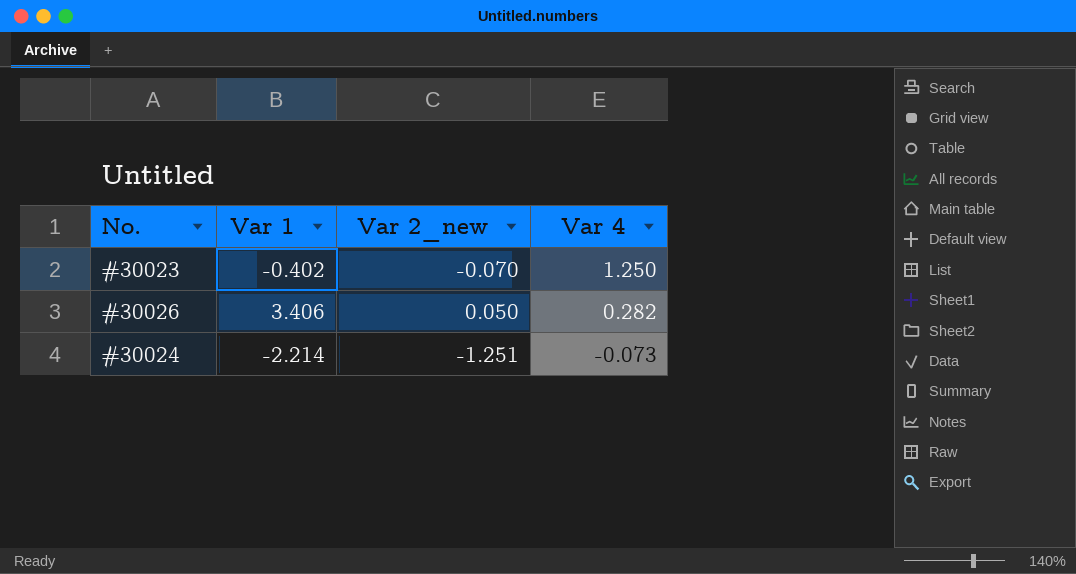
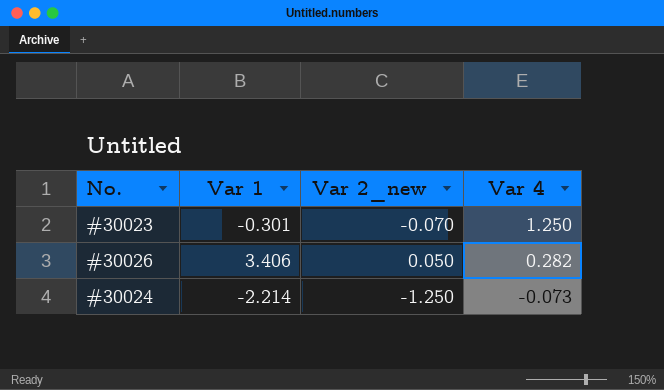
#30023 | Var 1: -0.402 -> -0.301
#30024 | Var 2_new: -1.251 -> -1.250

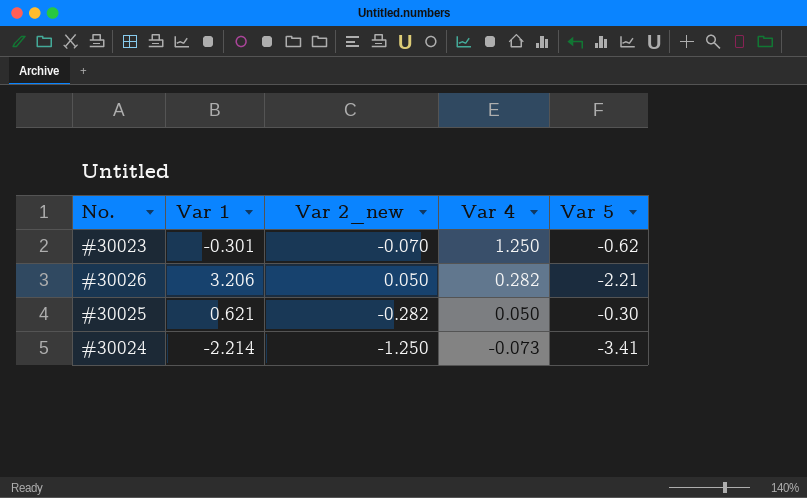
column Var 5 | position: none -> 5
#30026 | Var 1: 3.406 -> 3.206
row #30025: none -> 0.621 | -0.282 | 0.050 | -0.30

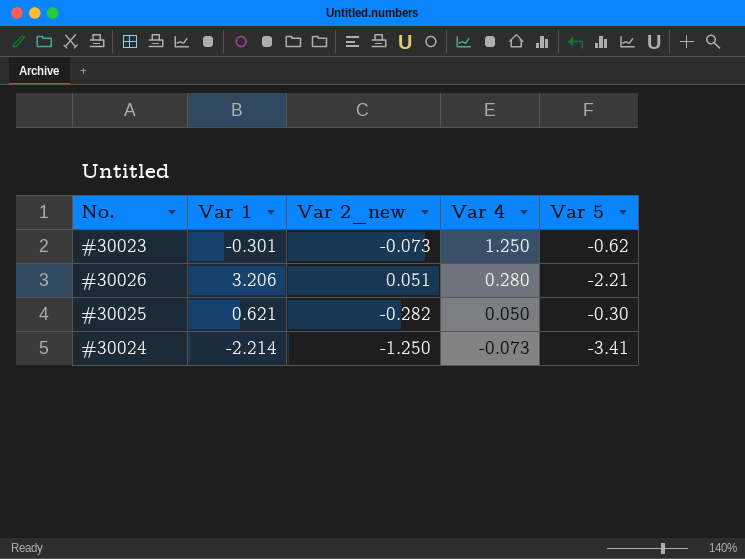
#30023 | Var 2_new: -0.070 -> -0.073
#30026 | Var 2_new: 0.050 -> 0.051
#30026 | Var 4: 0.282 -> 0.280

